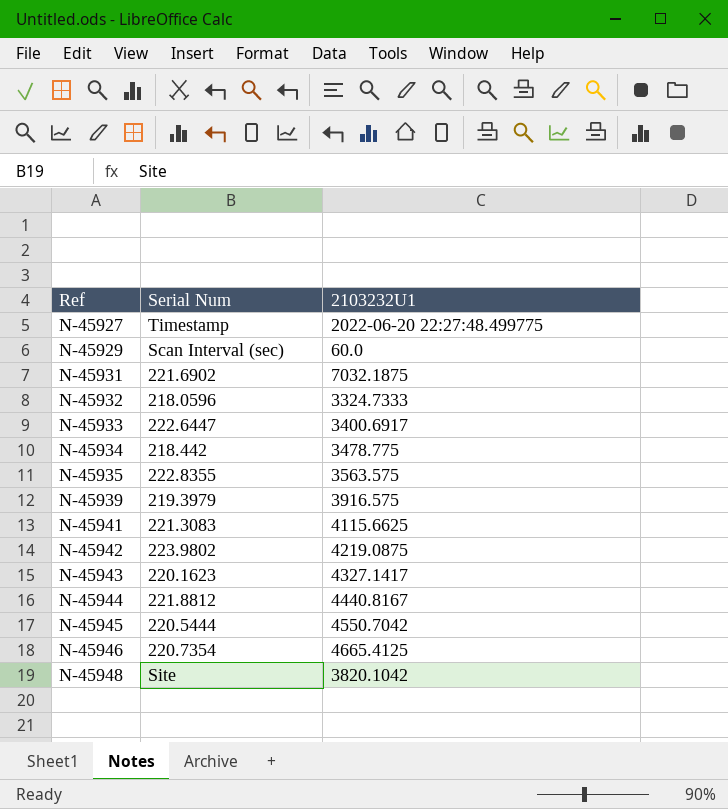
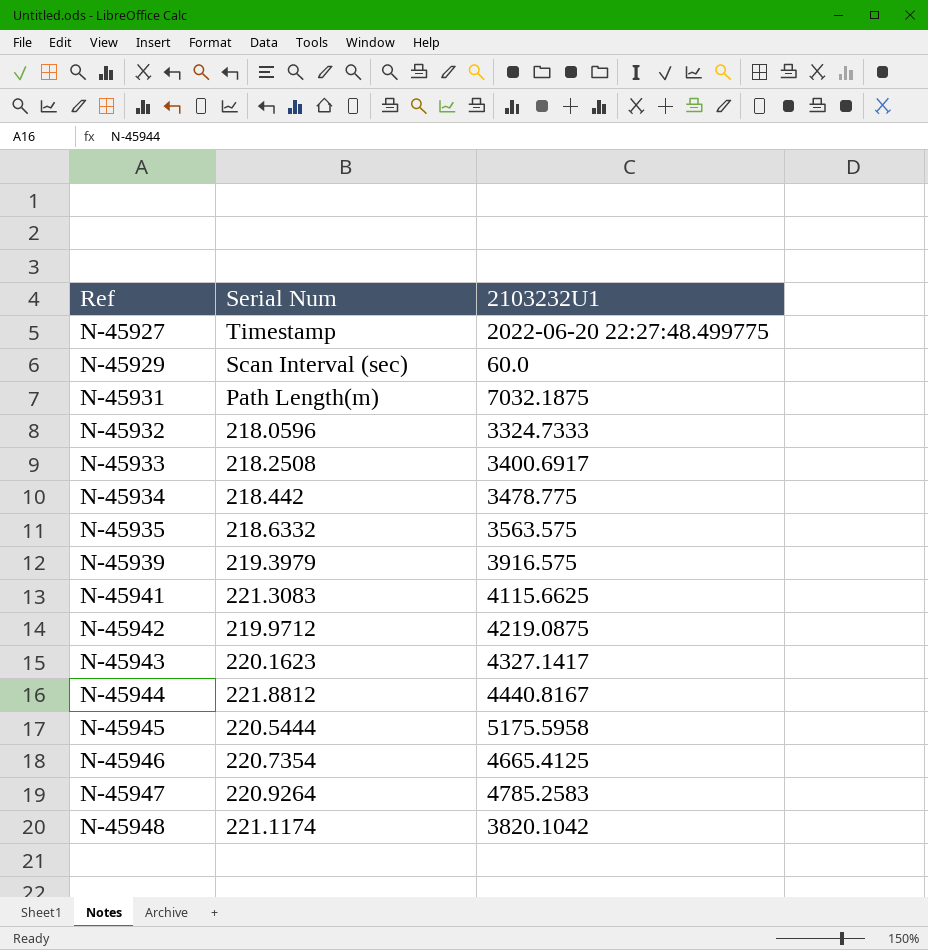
N-45931 | Serial Num: 221.6902 -> Path Length(m)
N-45933 | Serial Num: 222.6447 -> 218.2508
N-45935 | Serial Num: 222.8355 -> 218.6332
N-45942 | Serial Num: 223.9802 -> 219.9712
N-45945 | 2103232U1: 4550.7042 -> 5175.5958
row N-45947: none -> 220.9264 | 4785.2583
N-45948 | Serial Num: Site -> 221.1174

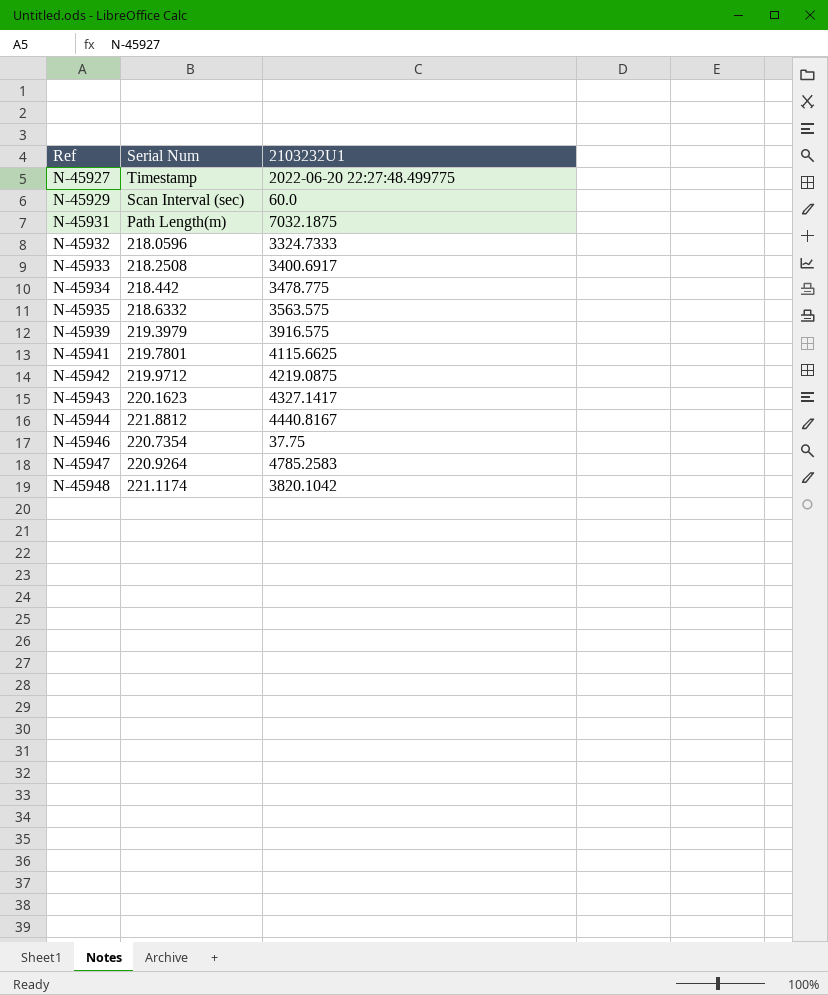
row N-45945: 220.5444 | 5175.5958 -> none
N-45941 | Serial Num: 221.3083 -> 219.7801
N-45946 | 2103232U1: 4665.4125 -> 37.75

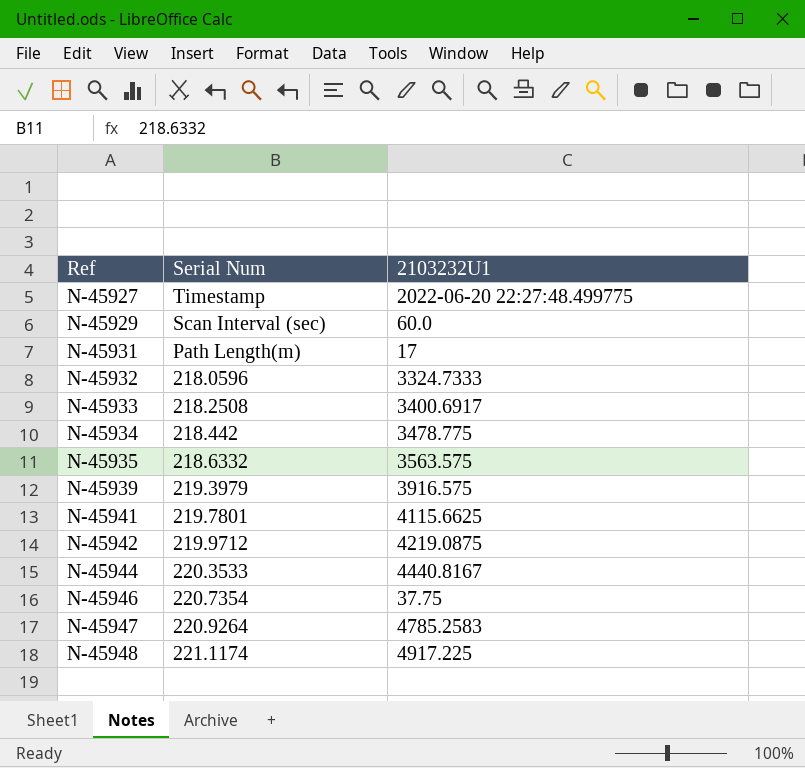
row N-45943: 220.1623 | 4327.1417 -> none
N-45931 | 2103232U1: 7032.1875 -> 17
N-45944 | Serial Num: 221.8812 -> 220.3533
N-45948 | 2103232U1: 3820.1042 -> 4917.225

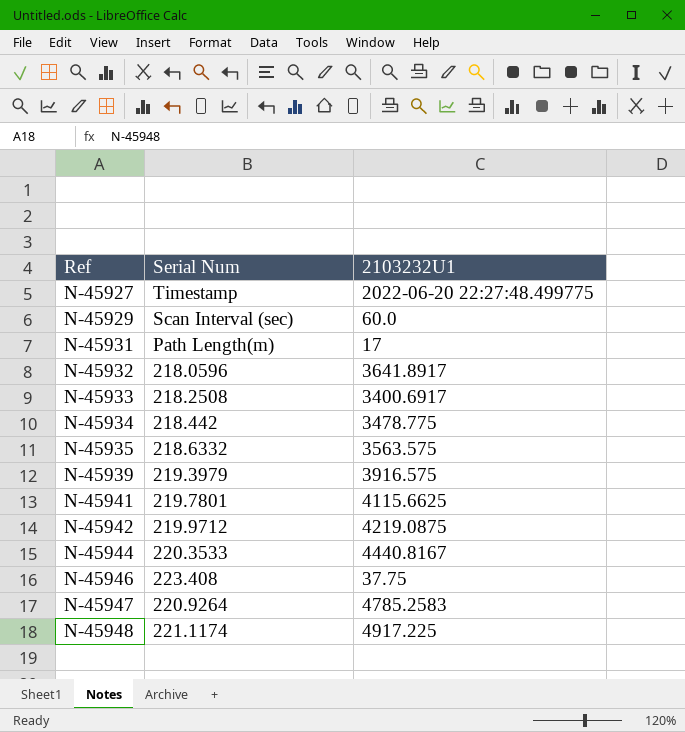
N-45932 | 2103232U1: 3324.7333 -> 3641.8917
N-45946 | Serial Num: 220.7354 -> 223.408

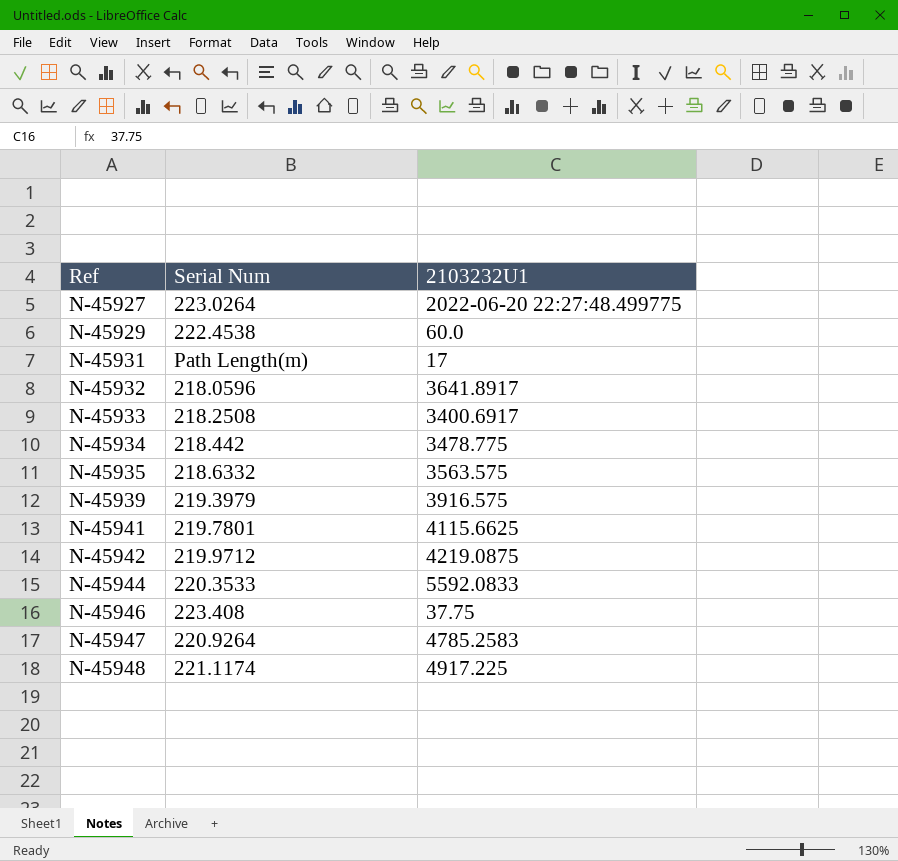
N-45927 | Serial Num: Timestamp -> 223.0264
N-45929 | Serial Num: Scan Interval (sec) -> 222.4538
N-45944 | 2103232U1: 4440.8167 -> 5592.0833

